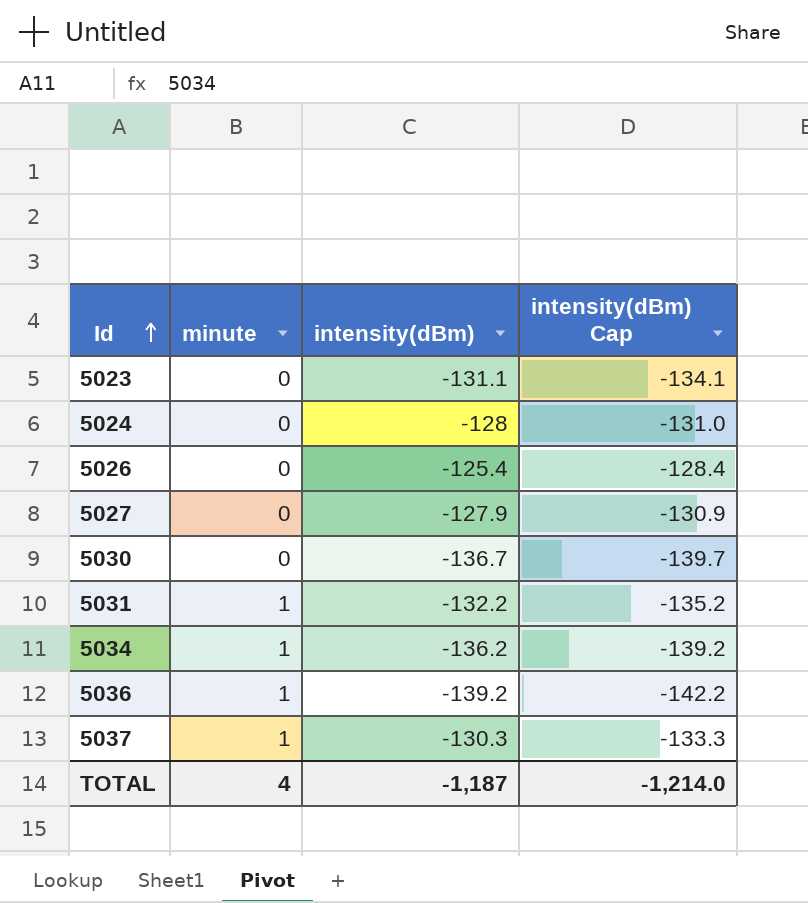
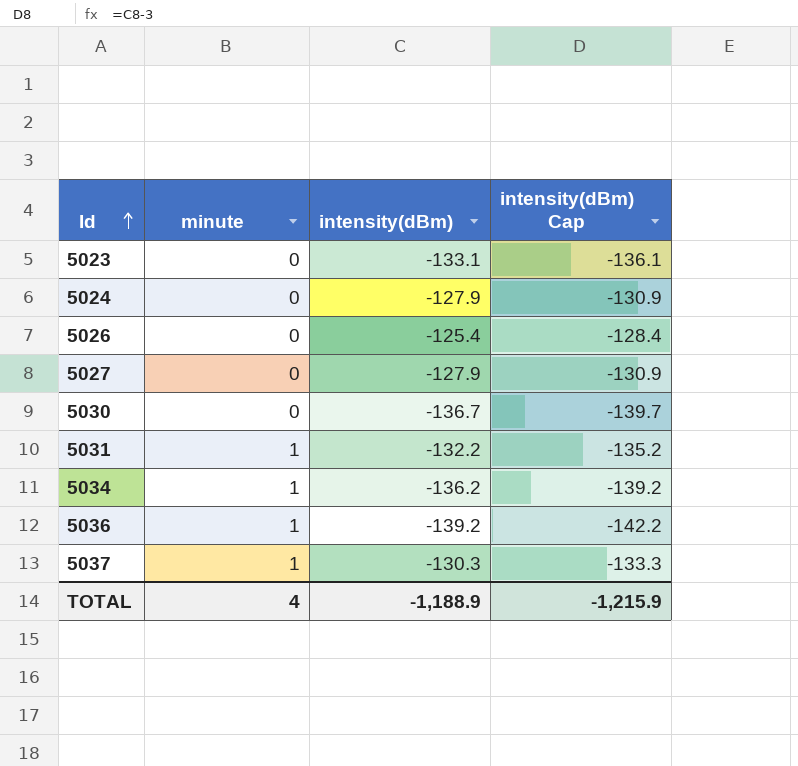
5023 | intensity(dBm): -131.1 -> -133.1
5023 | intensity(dBm) Cap: -134.1 -> -136.1
5024 | intensity(dBm): -128 -> -127.9
5024 | intensity(dBm) Cap: -131.0 -> -130.9
TOTAL | intensity(dBm): -1,187 -> -1,188.9
TOTAL | intensity(dBm) Cap: -1,214.0 -> -1,215.9

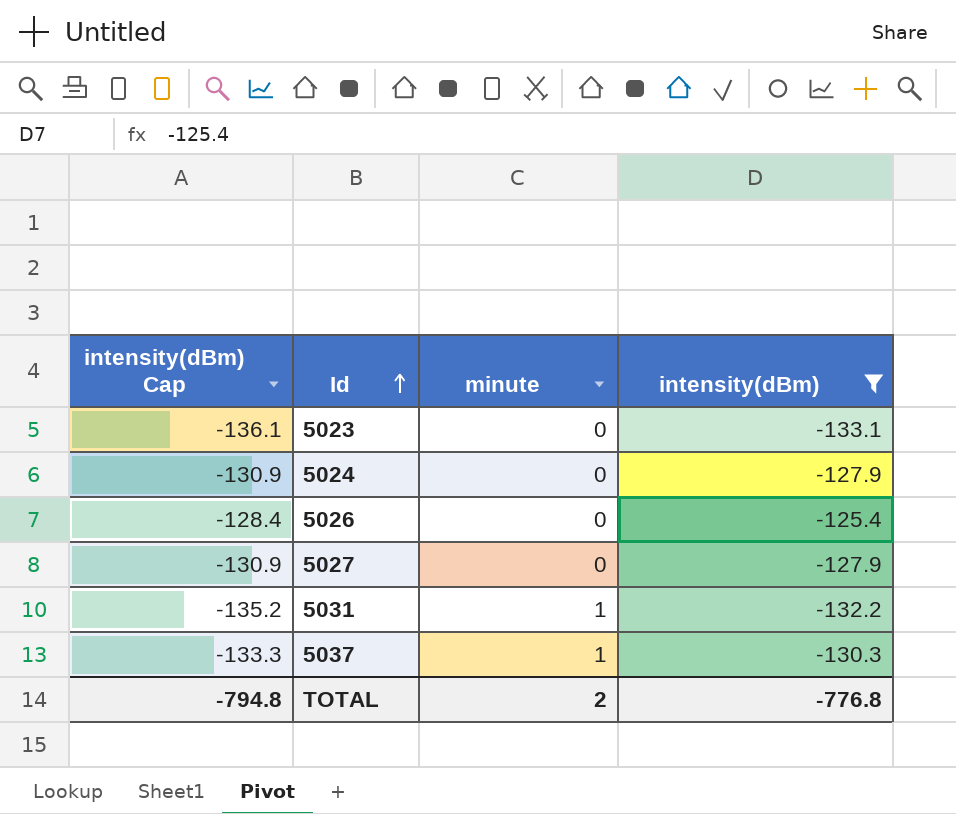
filter: none -> intensity(dBm) >= -133.1
column intensity(dBm) Cap | position: 4 -> 1
TOTAL | intensity(dBm) Cap: -1,215.9 -> -794.8
TOTAL | minute: 4 -> 2
TOTAL | intensity(dBm): -1,188.9 -> -776.8

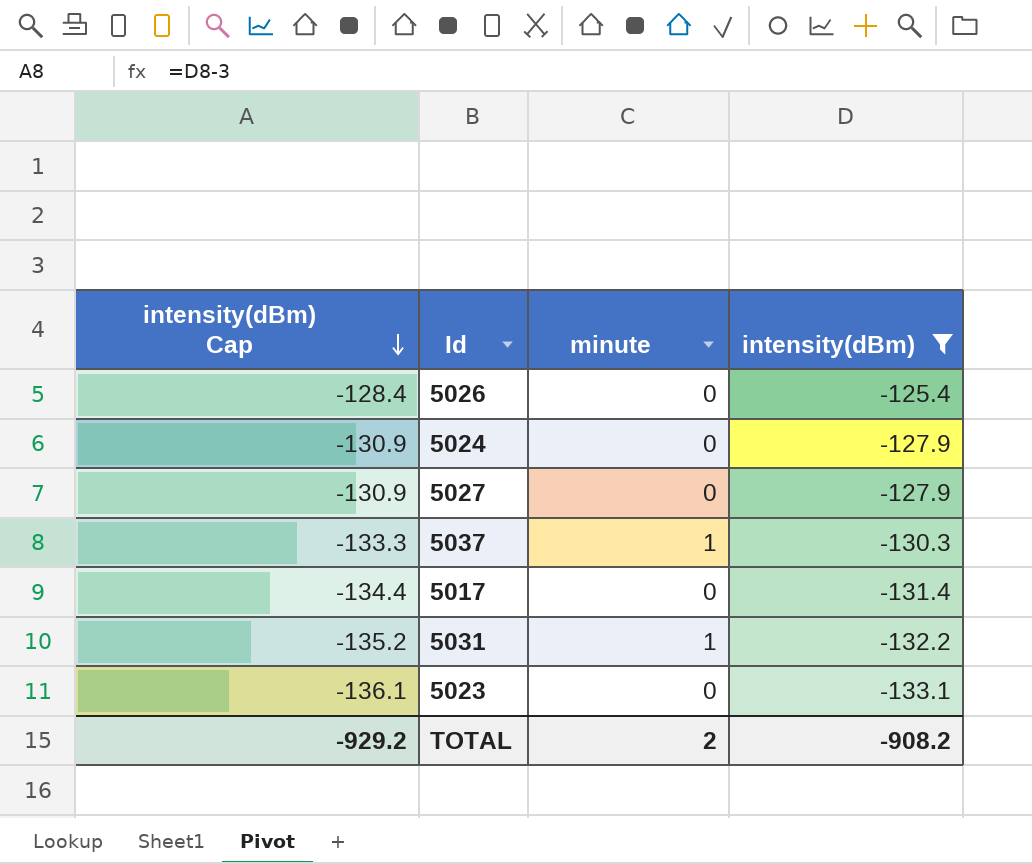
row order: Id ascending -> intensity(dBm) Cap descending
row 5017: none -> -134.4 | 0 | -131.4
TOTAL | intensity(dBm) Cap: -794.8 -> -929.2
TOTAL | intensity(dBm): -776.8 -> -908.2

